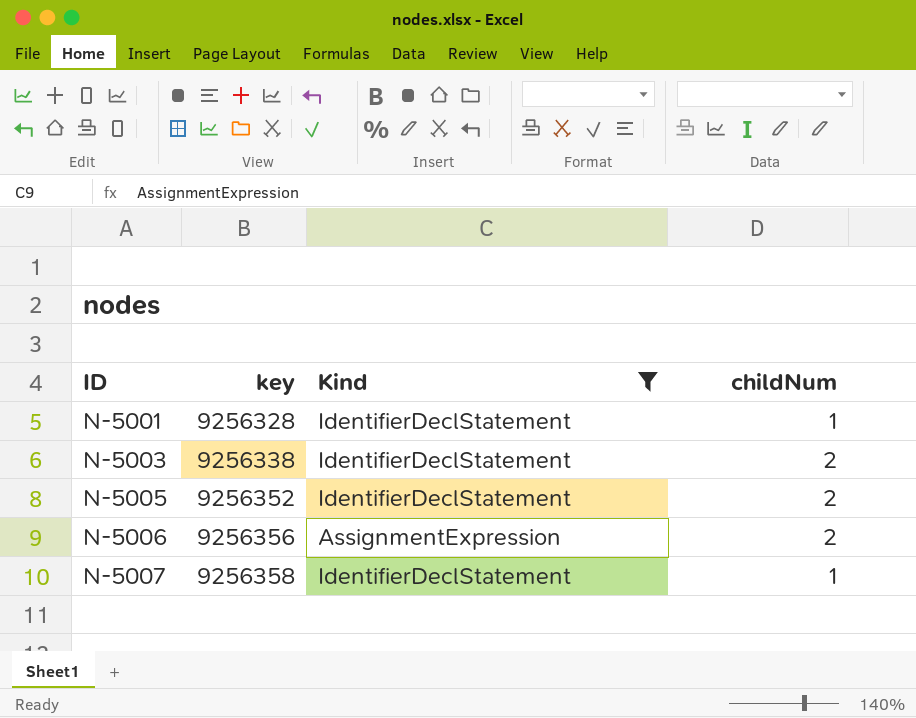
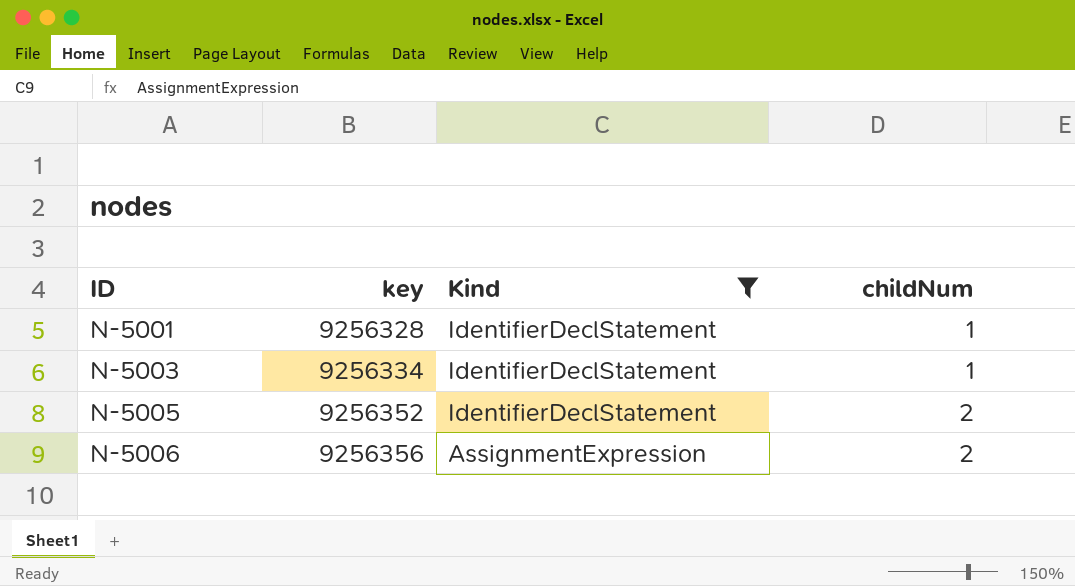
row N-5007: 9256358 | IdentifierDeclStatement | 1 -> none
N-5003 | key: 9256338 -> 9256334
N-5003 | childNum: 2 -> 1

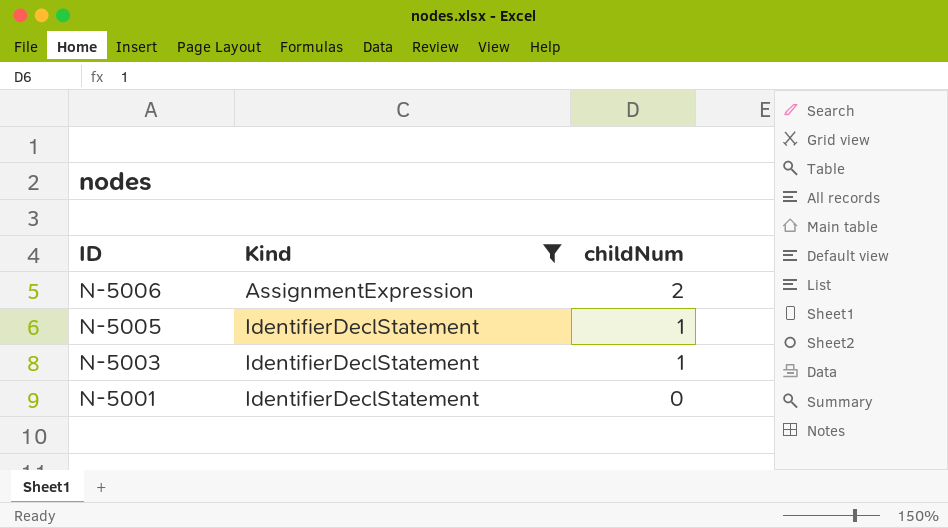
row order: ID ascending -> ID descending
column key | position: 2 -> none
N-5005 | childNum: 2 -> 1
N-5001 | childNum: 1 -> 0

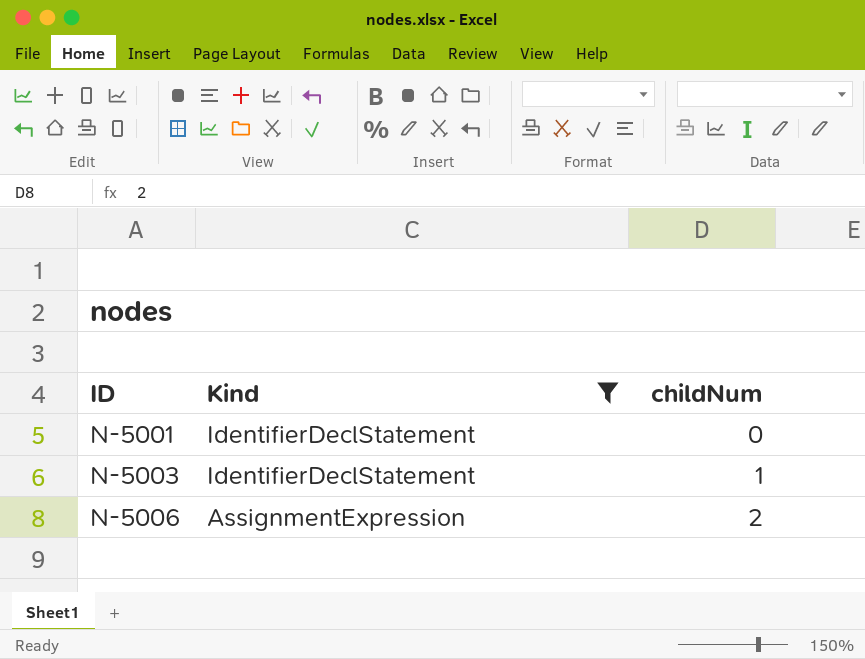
row order: ID descending -> ID ascending
row N-5005: IdentifierDeclStatement | 1 -> none

